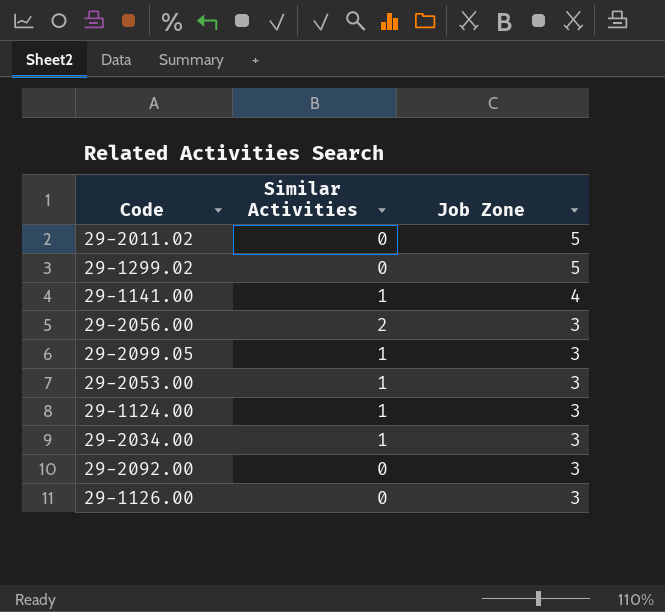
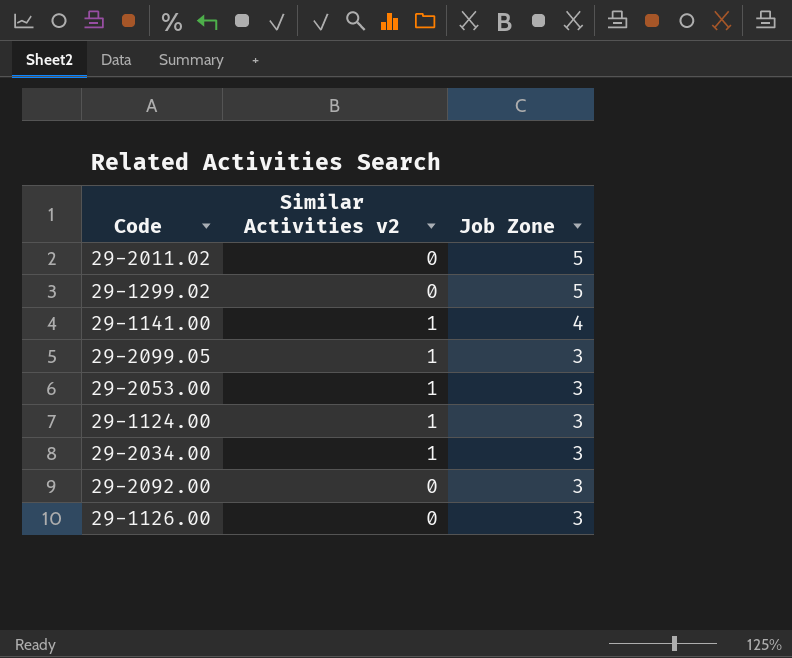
column name: Similar Activities -> Similar Activities v2
row 29-2056.00: 2 | 3 -> none

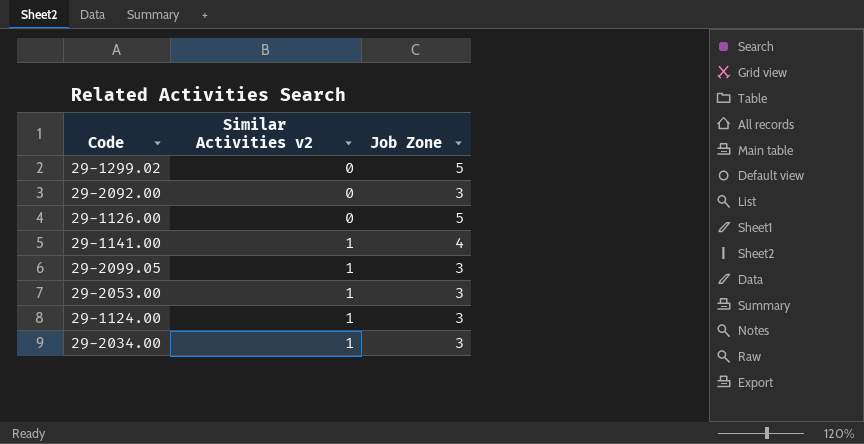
row order: Job Zone descending -> Similar Activities v2 ascending
row 29-2011.02: 0 | 5 -> none
29-1126.00 | Job Zone: 3 -> 5

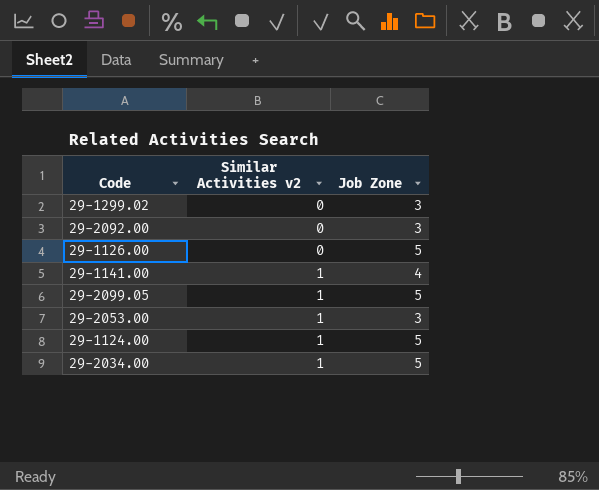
29-1299.02 | Job Zone: 5 -> 3
29-2099.05 | Job Zone: 3 -> 5
29-1124.00 | Job Zone: 3 -> 5
29-2034.00 | Job Zone: 3 -> 5

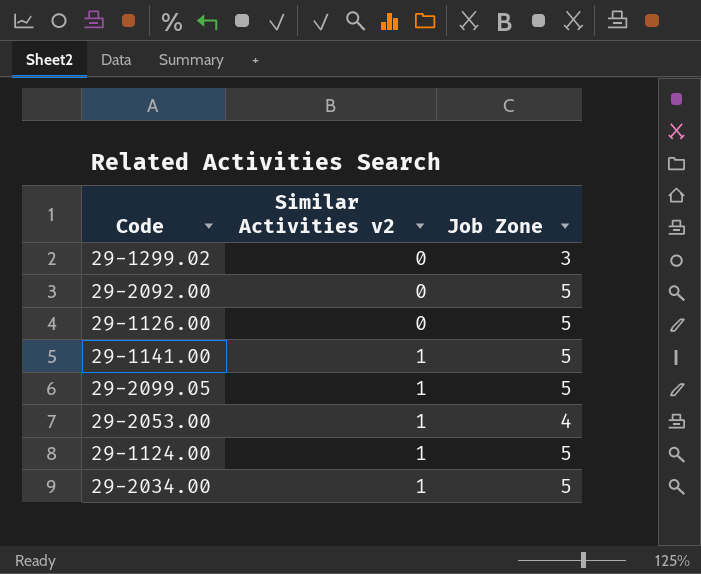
29-2092.00 | Job Zone: 3 -> 5
29-1141.00 | Job Zone: 4 -> 5
29-2053.00 | Job Zone: 3 -> 4

